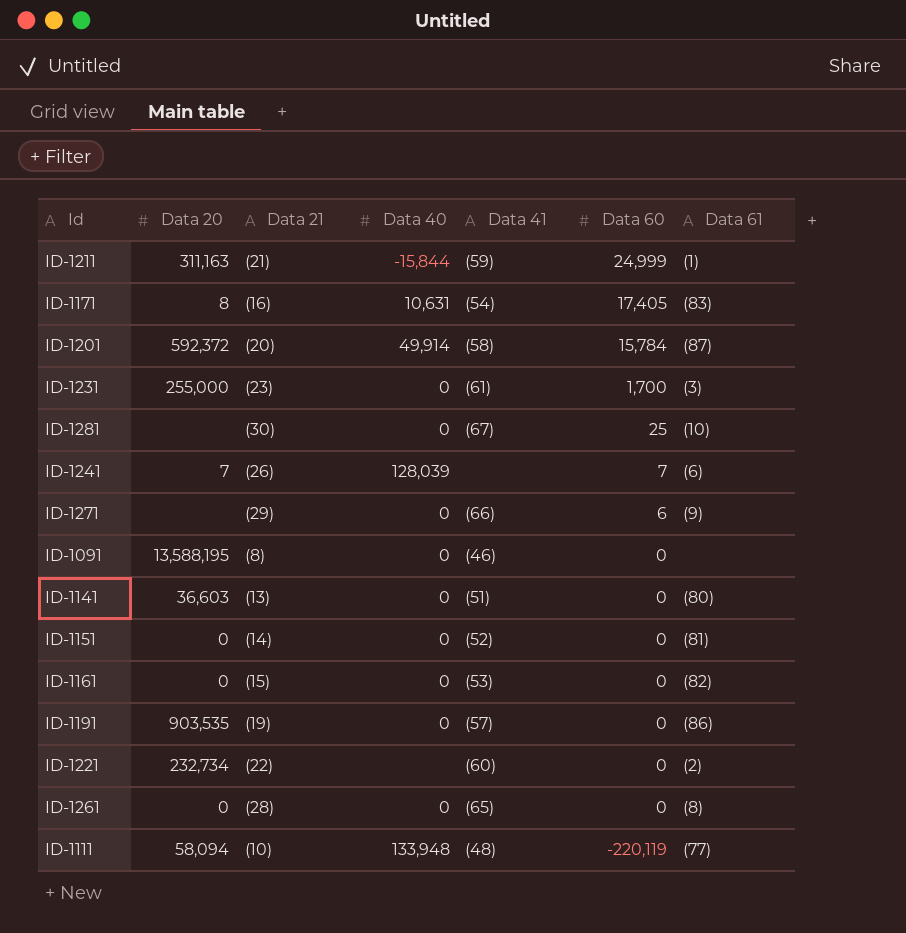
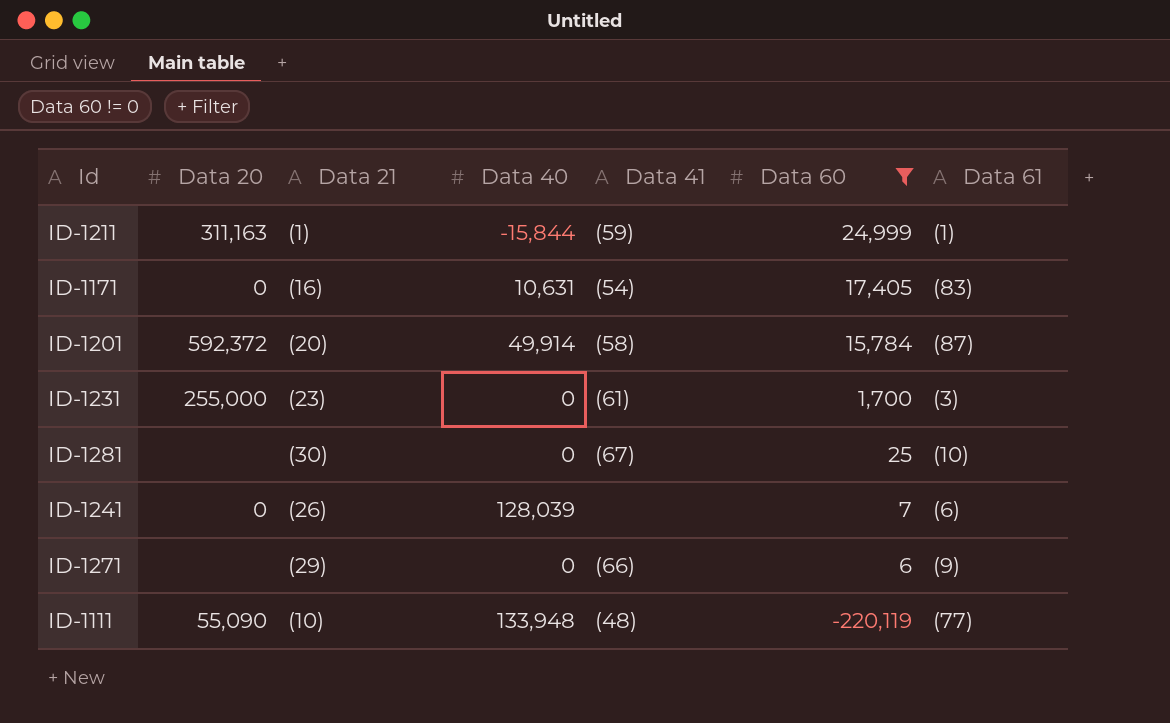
filter: none -> Data 60 != 0
ID-1211 | Data 21: (21) -> (1)
ID-1171 | Data 20: 8 -> 0
ID-1241 | Data 20: 7 -> 0
ID-1111 | Data 20: 58,094 -> 55,090

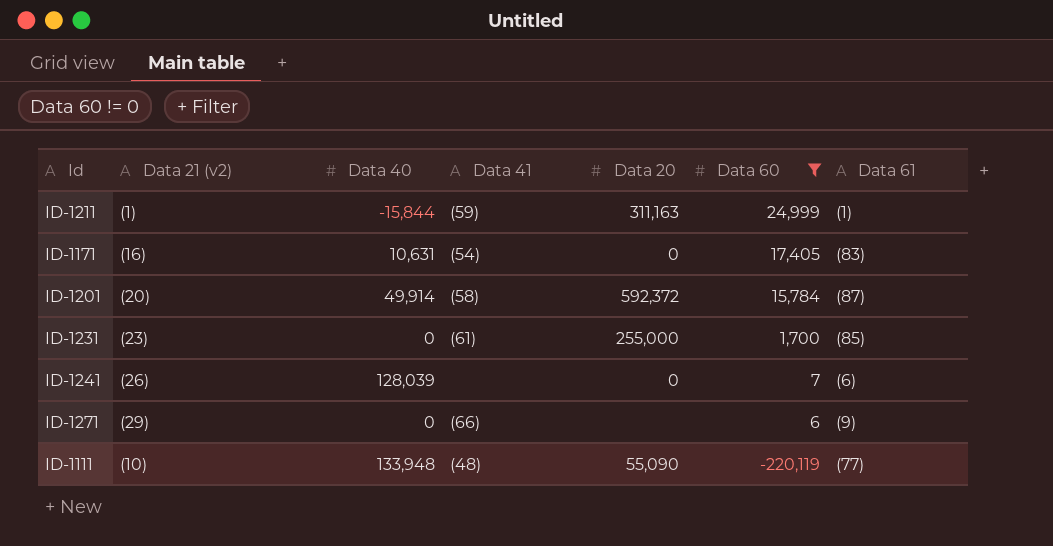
column name: Data 21 -> Data 21 (v2)
column Data 20 | position: 2 -> 5
row ID-1281: none | (30) | 0 | (67) | 25 | (10) -> none
ID-1231 | Data 61: (3) -> (85)

